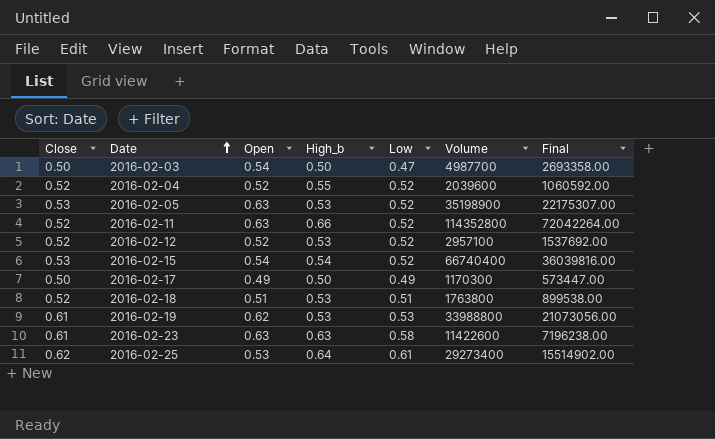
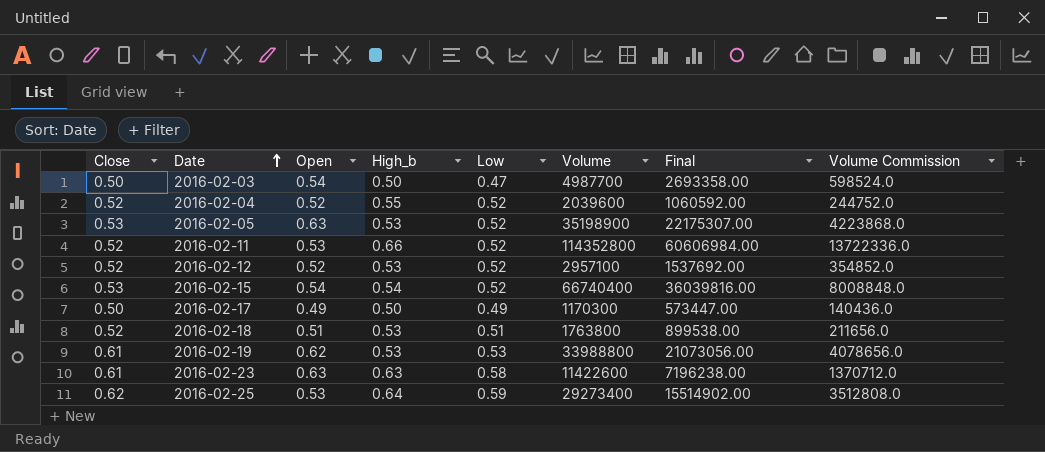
column Volume Commission | formula: none -> [Volume] * 0.12
2016-02-11 | Open: 0.63 -> 0.53
2016-02-11 | Final: 72042264.00 -> 60606984.00
2016-02-25 | Low: 0.61 -> 0.59

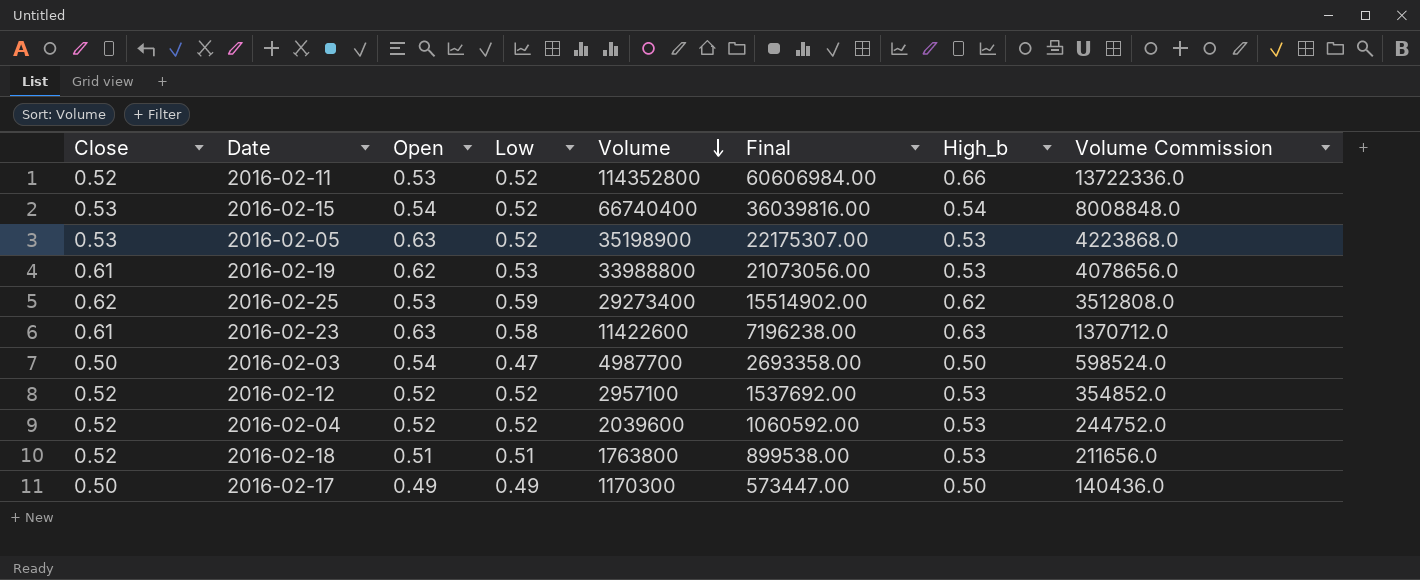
row order: Date ascending -> Volume descending
column High_b | position: 4 -> 7
2016-02-25 | High_b: 0.64 -> 0.62
2016-02-04 | High_b: 0.55 -> 0.53

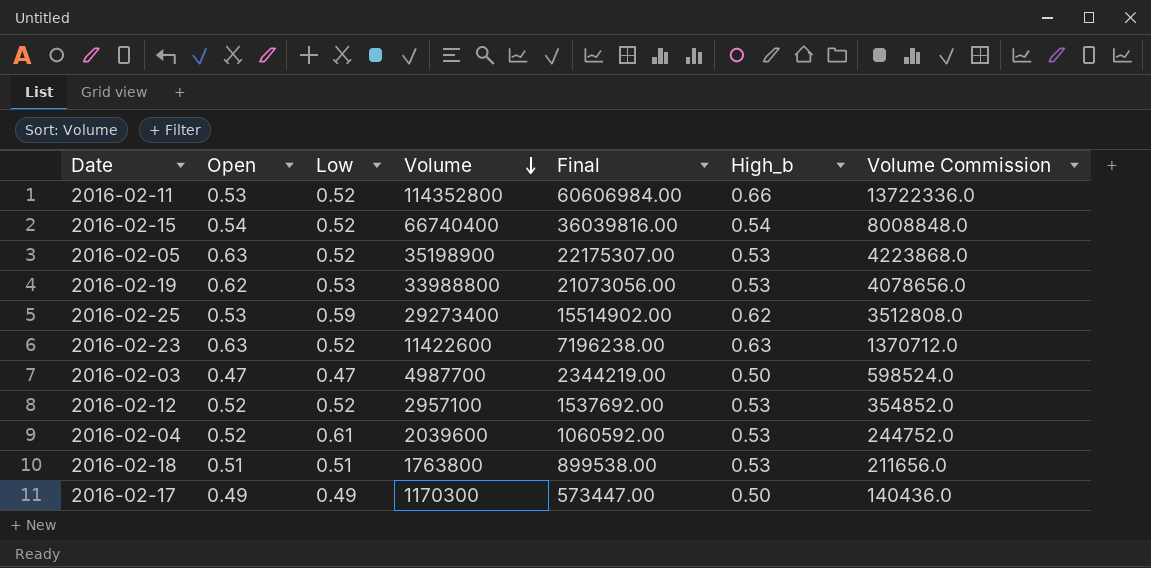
column Close | position: 1 -> none
2016-02-23 | Low: 0.58 -> 0.52
2016-02-03 | Open: 0.54 -> 0.47
2016-02-03 | Final: 2693358.00 -> 2344219.00
2016-02-04 | Low: 0.52 -> 0.61

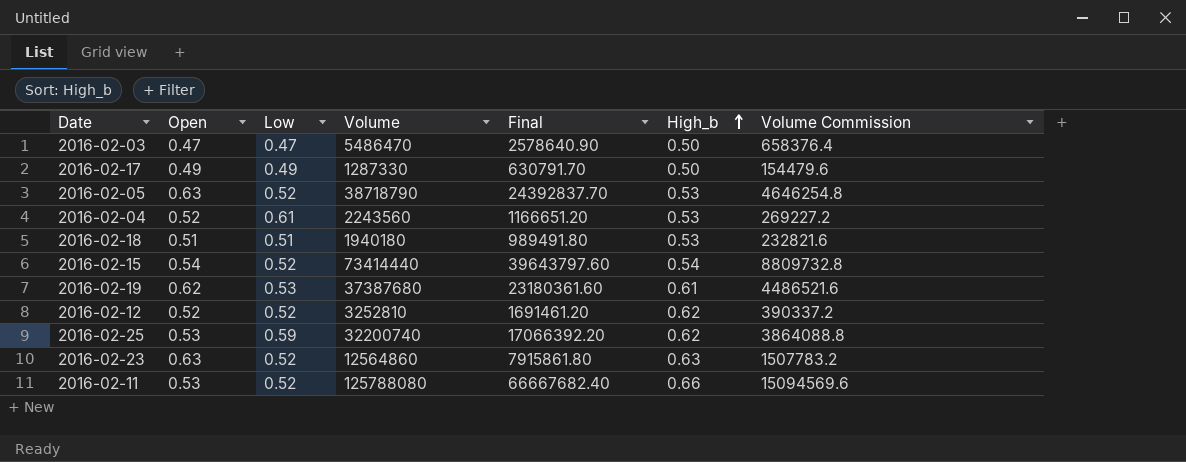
row order: Volume descending -> High_b ascending
2016-02-03 | Volume: 4987700 -> 5486470
2016-02-03 | Final: 2344219.00 -> 2578640.90
2016-02-03 | Volume Commission: 598524.0 -> 658376.4
2016-02-17 | Volume: 1170300 -> 1287330
2016-02-17 | Final: 573447.00 -> 630791.70
2016-02-17 | Volume Commission: 140436.0 -> 154479.6
2016-02-05 | Volume: 35198900 -> 38718790
2016-02-05 | Final: 22175307.00 -> 24392837.70
2016-02-05 | Volume Commission: 4223868.0 -> 4646254.8
2016-02-04 | Volume: 2039600 -> 2243560
2016-02-04 | Final: 1060592.00 -> 1166651.20
2016-02-04 | Volume Commission: 244752.0 -> 269227.2
2016-02-18 | Volume: 1763800 -> 1940180
2016-02-18 | Final: 899538.00 -> 989491.80
2016-02-18 | Volume Commission: 211656.0 -> 232821.6
2016-02-15 | Volume: 66740400 -> 73414440
2016-02-15 | Final: 36039816.00 -> 39643797.60
2016-02-15 | Volume Commission: 8008848.0 -> 8809732.8
2016-02-19 | Volume: 33988800 -> 37387680
2016-02-19 | Final: 21073056.00 -> 23180361.60
2016-02-19 | High_b: 0.53 -> 0.61
2016-02-19 | Volume Commission: 4078656.0 -> 4486521.6
2016-02-12 | Volume: 2957100 -> 3252810
2016-02-12 | Final: 1537692.00 -> 1691461.20
2016-02-12 | High_b: 0.53 -> 0.62
2016-02-12 | Volume Commission: 354852.0 -> 390337.2
2016-02-25 | Volume: 29273400 -> 32200740
2016-02-25 | Final: 15514902.00 -> 17066392.20
2016-02-25 | Volume Commission: 3512808.0 -> 3864088.8
2016-02-23 | Volume: 11422600 -> 12564860
2016-02-23 | Final: 7196238.00 -> 7915861.80
2016-02-23 | Volume Commission: 1370712.0 -> 1507783.2
2016-02-11 | Volume: 114352800 -> 125788080
2016-02-11 | Final: 60606984.00 -> 66667682.40
2016-02-11 | Volume Commission: 13722336.0 -> 15094569.6

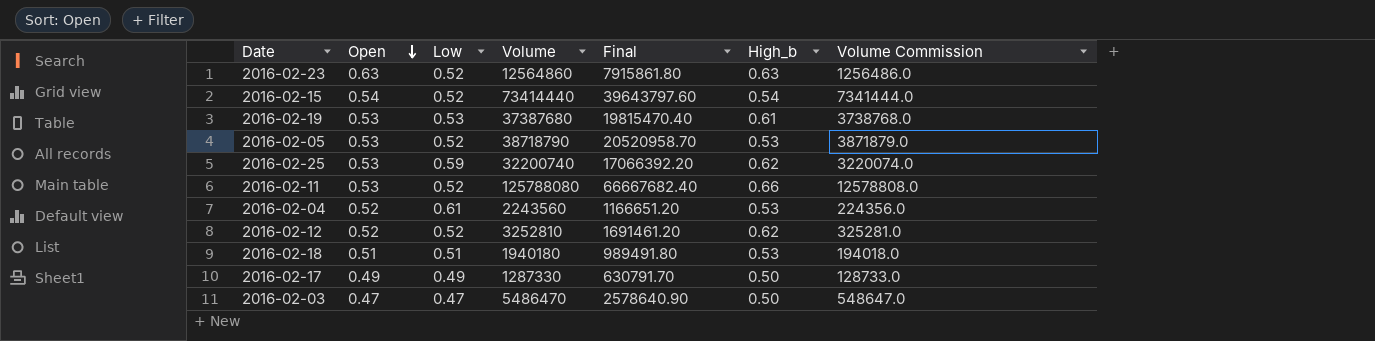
row order: High_b ascending -> Open descending
column Volume Commission | formula: [Volume] * 0.12 -> [Volume] * 0.1
2016-02-19 | Open: 0.62 -> 0.53
2016-02-19 | Final: 23180361.60 -> 19815470.40
2016-02-05 | Open: 0.63 -> 0.53
2016-02-05 | Final: 24392837.70 -> 20520958.70

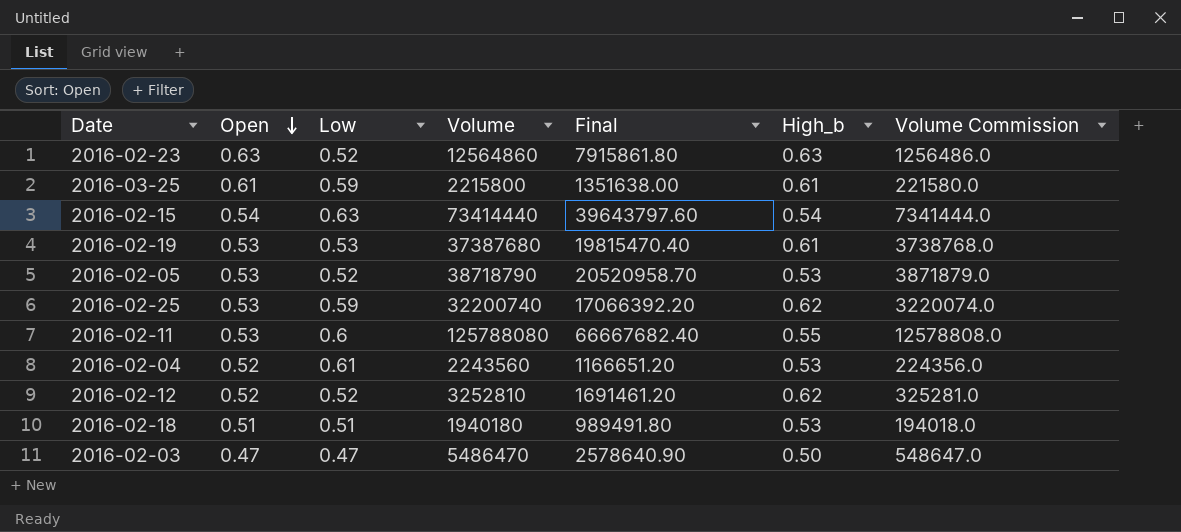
row 2016-02-17: 0.49 | 0.49 | 1287330 | 630791.70 | 0.50 | 128733.0 -> none
row 2016-03-25: none -> 0.61 | 0.59 | 2215800 | 1351638.00 | 0.61 | 221580.0
2016-02-15 | Low: 0.52 -> 0.63
2016-02-11 | Low: 0.52 -> 0.6
2016-02-11 | High_b: 0.66 -> 0.55

